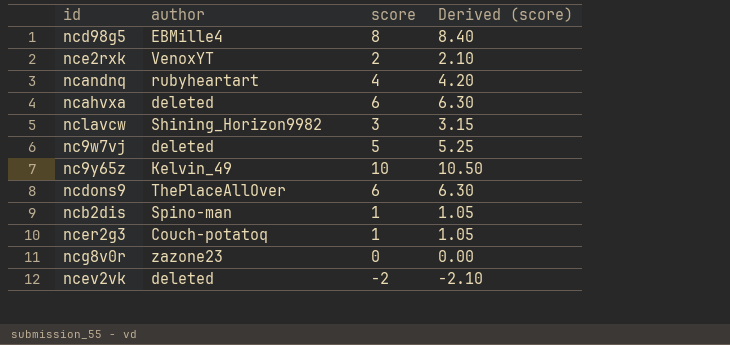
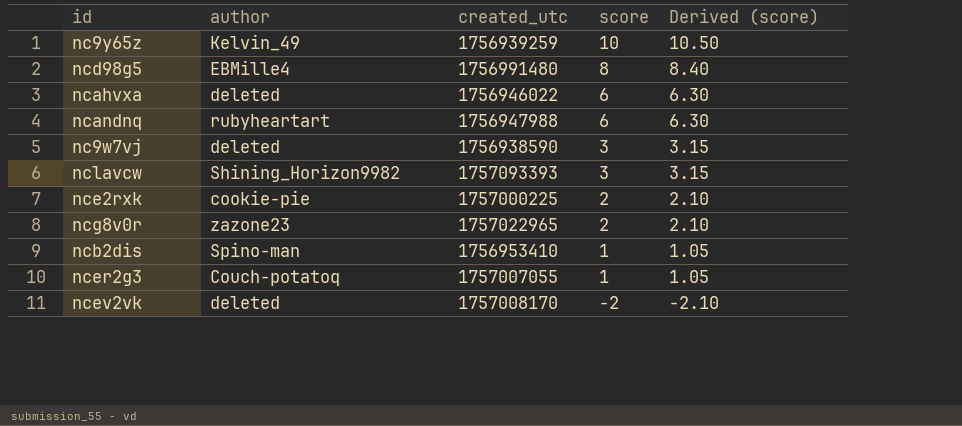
row order: none -> score descending
column created_utc | position: none -> 3
row ncdons9: ThePlaceAllOver | 6 | 6.30 -> none
ncandnq | score: 4 -> 6
ncandnq | Derived (score): 4.20 -> 6.30
nc9w7vj | score: 5 -> 3
nc9w7vj | Derived (score): 5.25 -> 3.15
nce2rxk | author: VenoxYT -> cookie-pie
ncg8v0r | score: 0 -> 2
ncg8v0r | Derived (score): 0.00 -> 2.10

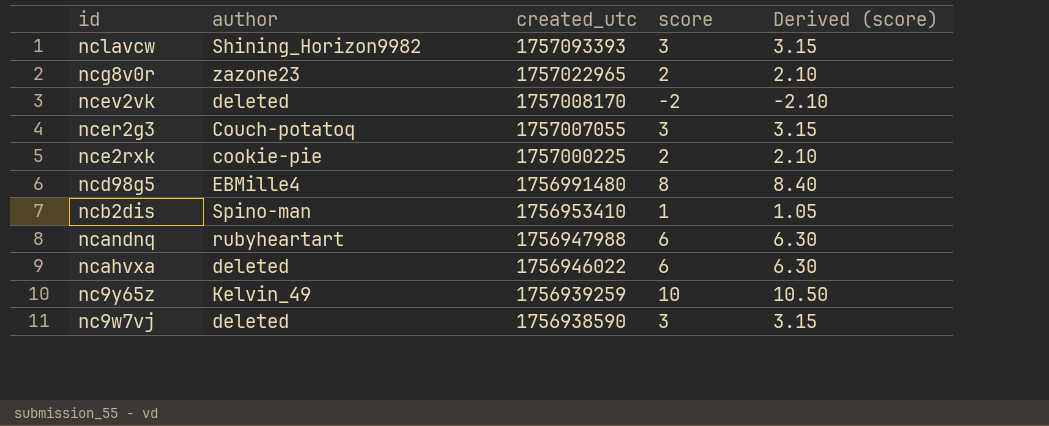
row order: score descending -> id descending
ncer2g3 | score: 1 -> 3
ncer2g3 | Derived (score): 1.05 -> 3.15

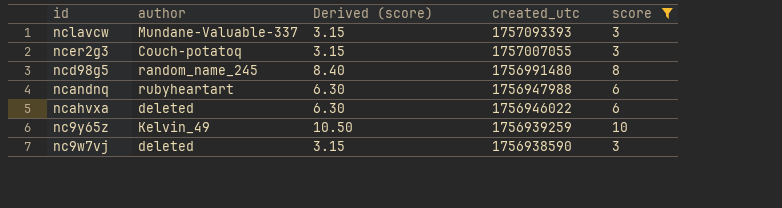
filter: none -> score >= 3
column Derived (score) | position: 5 -> 3
nclavcw | author: Shining_Horizon9982 -> Mundane-Valuable-337
ncd98g5 | author: EBMille4 -> random_name_245

